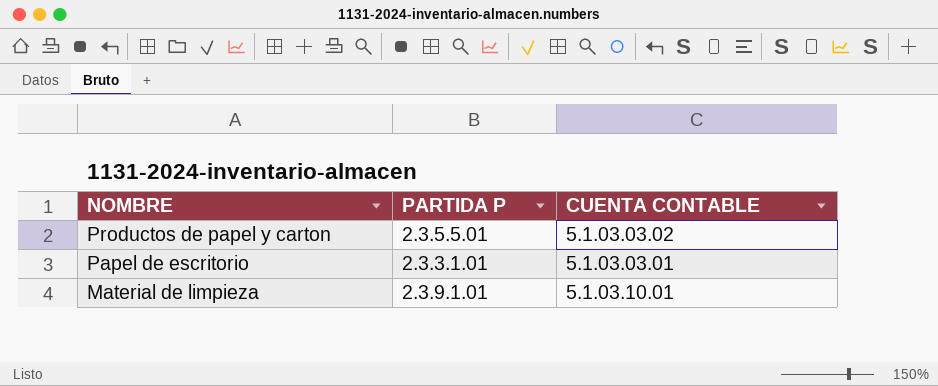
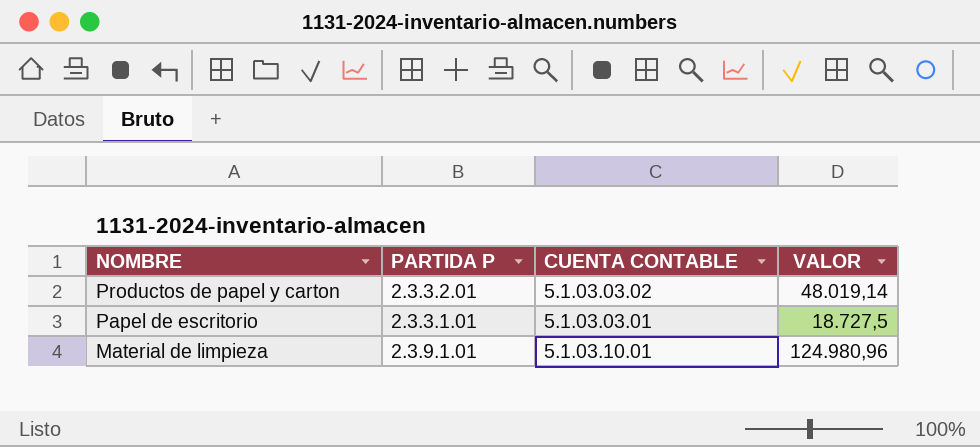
column VALOR | position: none -> 4
Productos de papel y carton | PARTIDA P: 2.3.5.5.01 -> 2.3.3.2.01

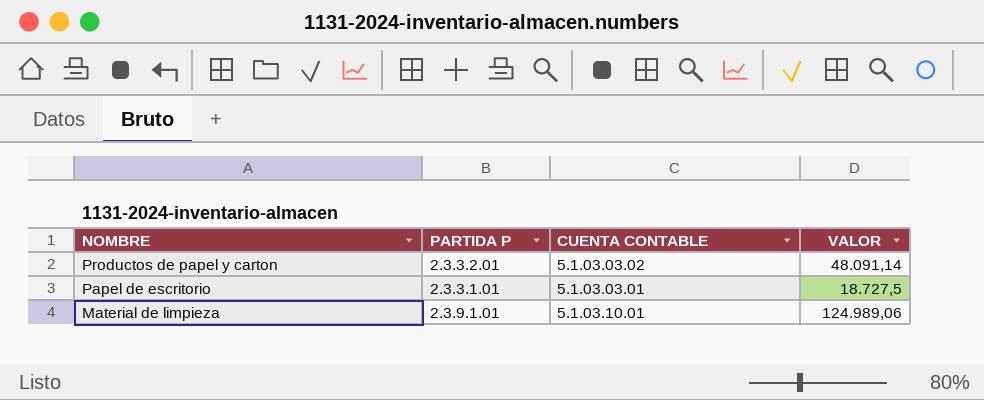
Productos de papel y carton | VALOR: 48.019,14 -> 48.091,14
Material de limpieza | VALOR: 124.980,96 -> 124.989,06

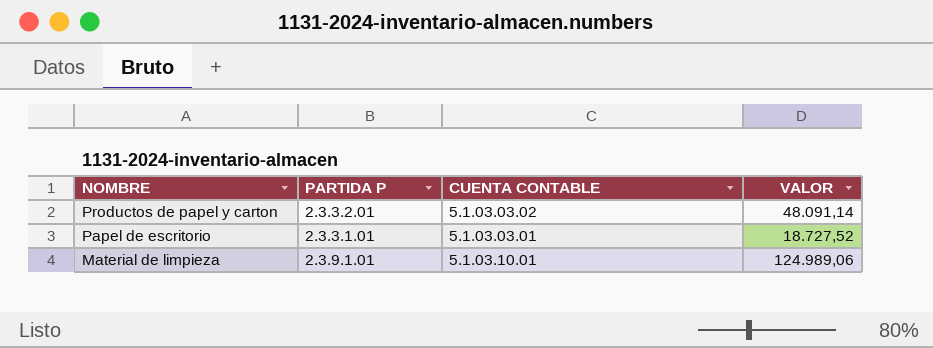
Papel de escritorio | VALOR: 18.727,5 -> 18.727,52

